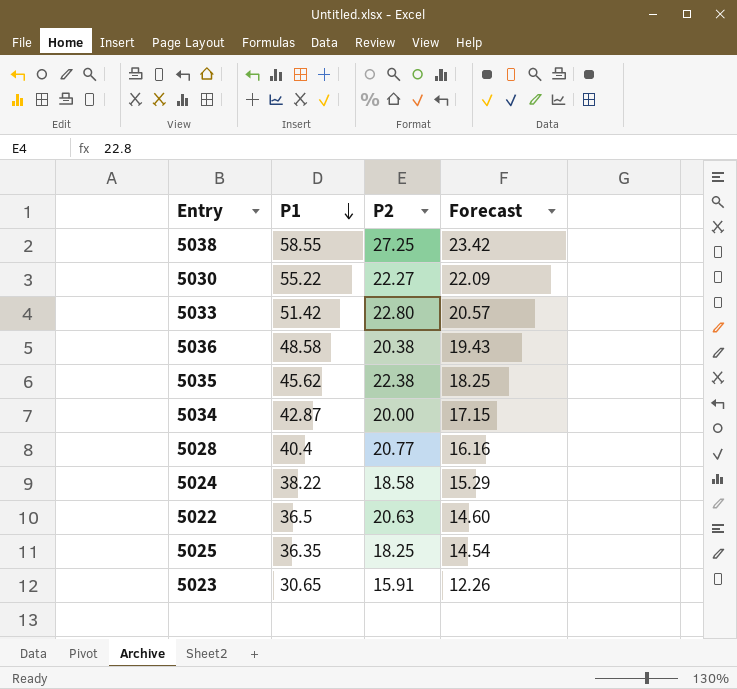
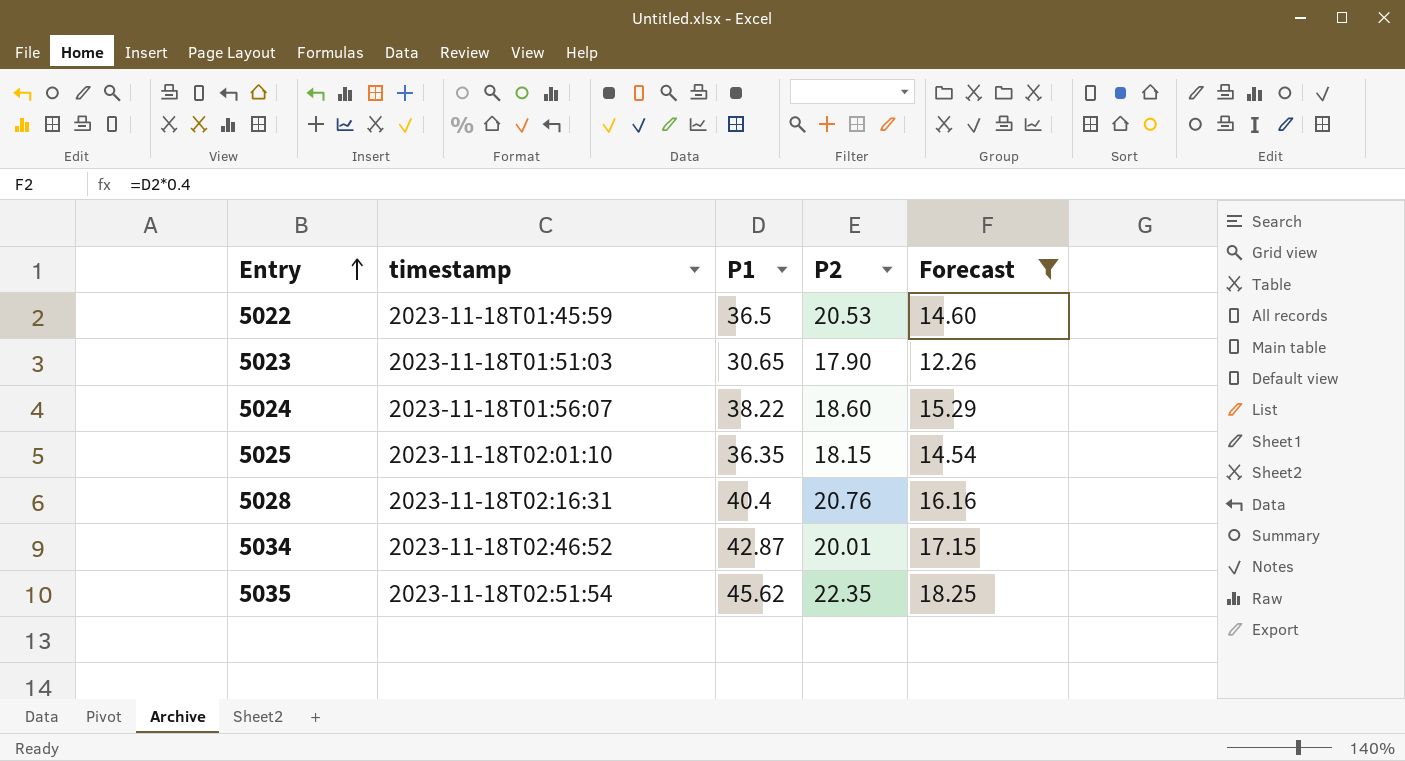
filter: none -> Forecast <= 18.25
row order: P1 descending -> Entry ascending
column timestamp | position: none -> 2
5022 | P2: 20.63 -> 20.53
5023 | P2: 15.91 -> 17.90
5024 | P2: 18.58 -> 18.60
5025 | P2: 18.25 -> 18.15
5028 | P2: 20.77 -> 20.76
5034 | P2: 20.00 -> 20.01
5035 | P2: 22.38 -> 22.35

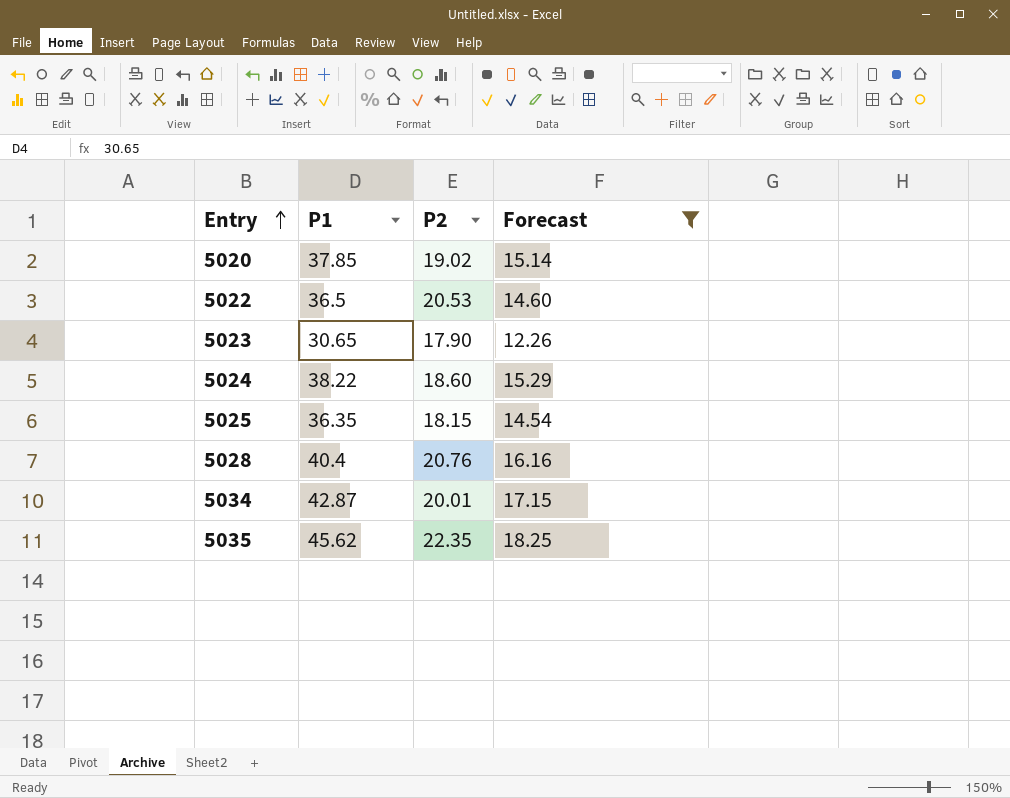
column timestamp | position: 2 -> none
row 5020: none -> 37.85 | 19.02 | 15.14

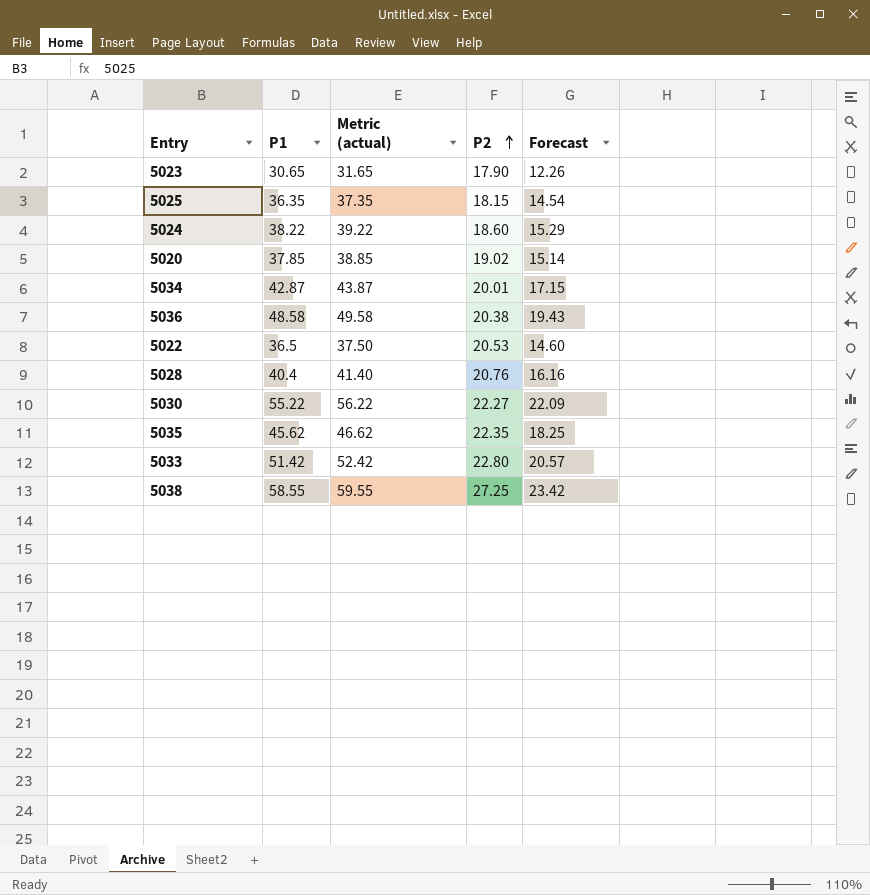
filter: Forecast <= 18.25 -> none
row order: Entry ascending -> P2 ascending
column Metric (actual) | formula: none -> [P1] + 1

